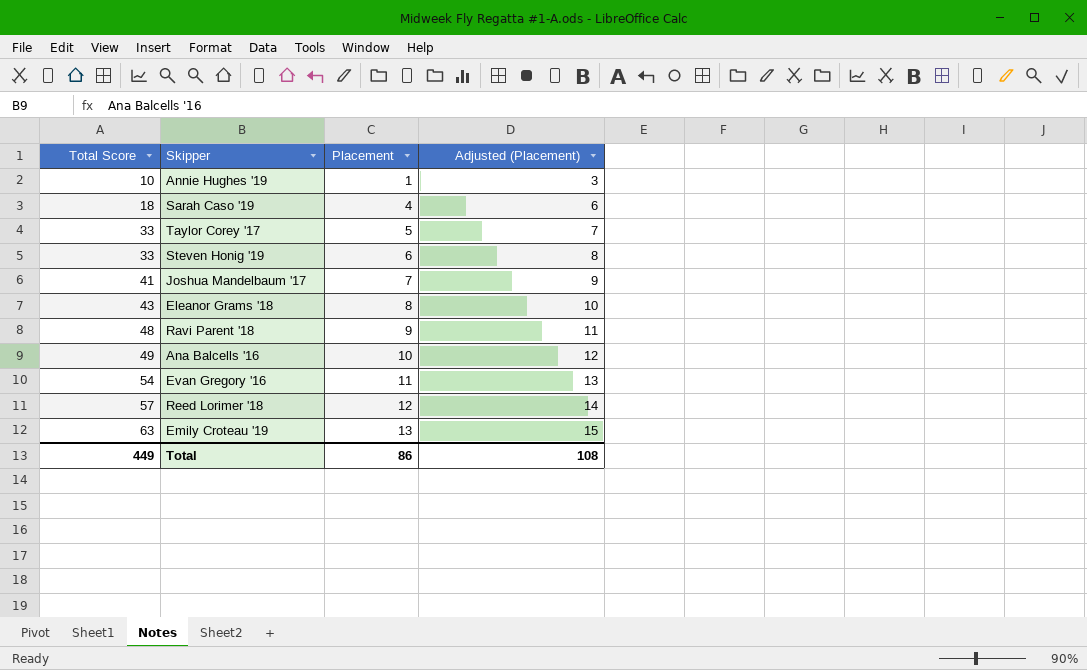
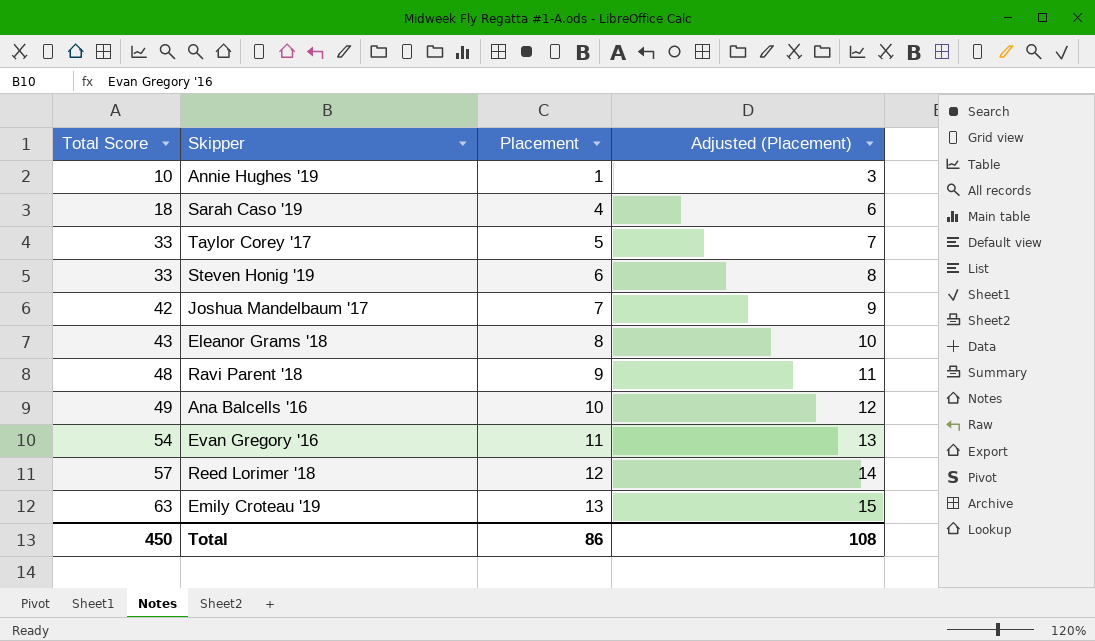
Joshua Mandelbaum '17 | Total Score: 41 -> 42
Total | Total Score: 449 -> 450

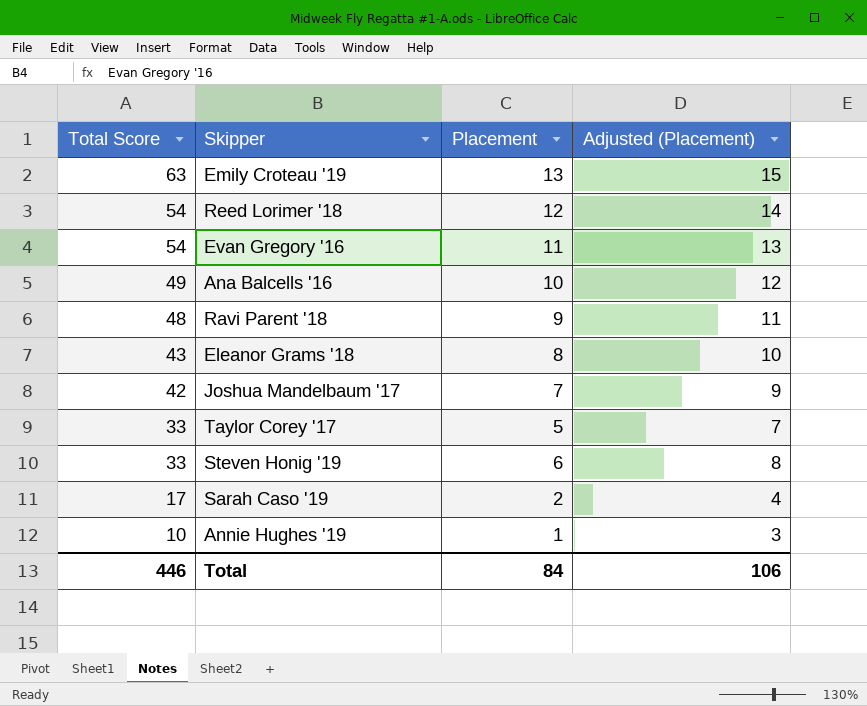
row order: Total Score ascending -> Total Score descending
Reed Lorimer '18 | Total Score: 57 -> 54
Sarah Caso '19 | Total Score: 18 -> 17
Sarah Caso '19 | Placement: 4 -> 2
Sarah Caso '19 | Adjusted (Placement): 6 -> 4
Total | Total Score: 450 -> 446
Total | Placement: 86 -> 84
Total | Adjusted (Placement): 108 -> 106

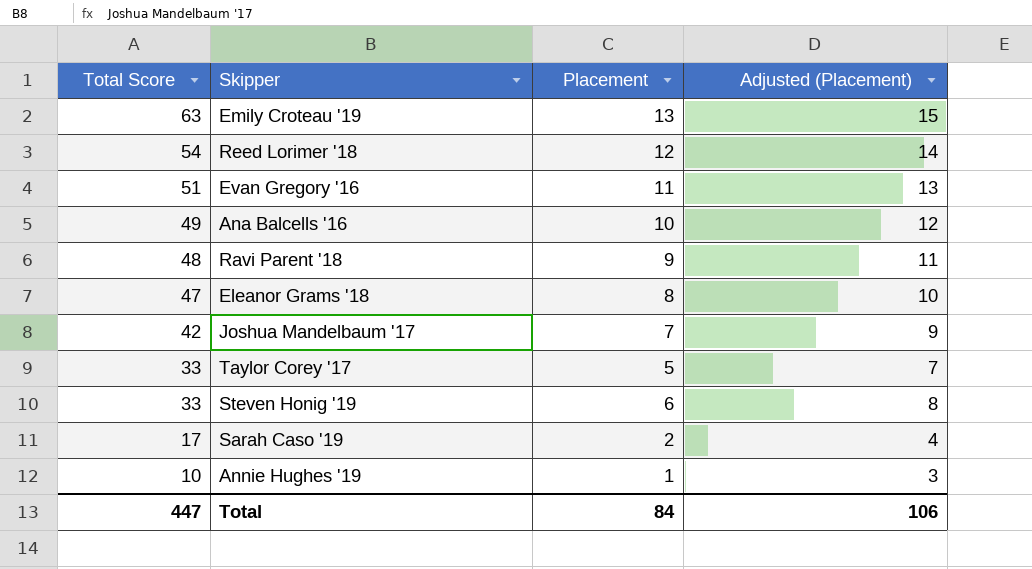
Evan Gregory '16 | Total Score: 54 -> 51
Eleanor Grams '18 | Total Score: 43 -> 47
Total | Total Score: 446 -> 447

